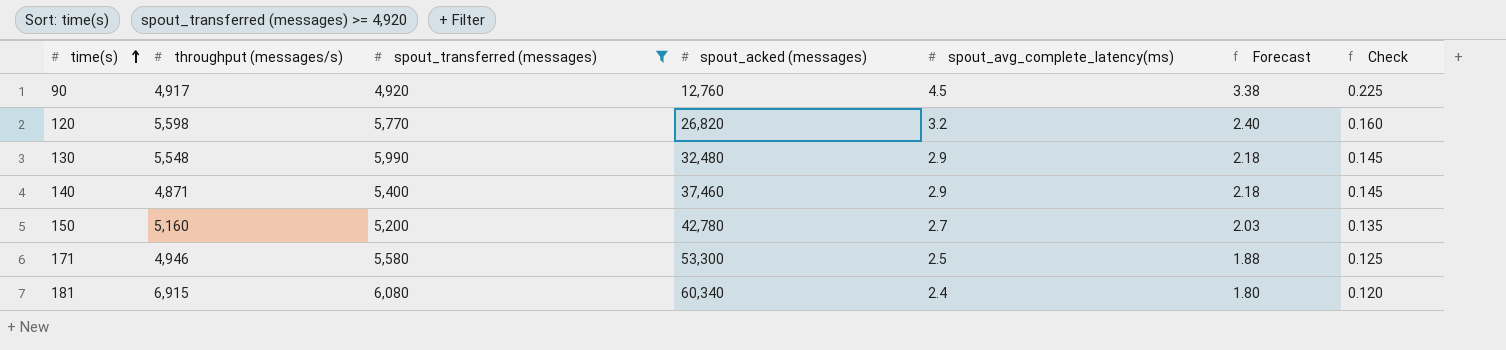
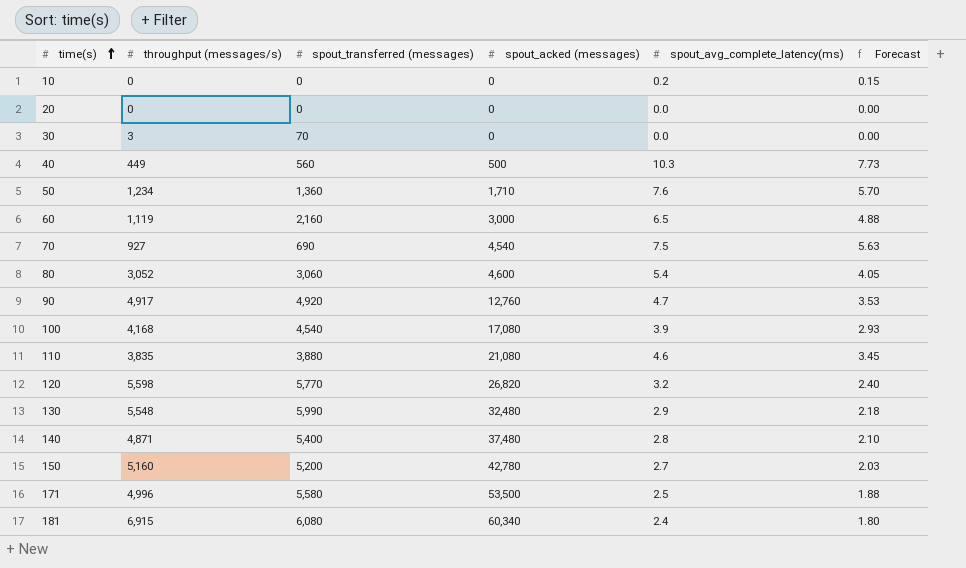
filter: spout_transferred (messages) >= 4,920 -> none
column Check | formula: [spout_avg_complete_latency(ms)] * 0.05 -> none
90 | spout_avg_complete_latency(ms): 4.5 -> 4.7
90 | Forecast: 3.38 -> 3.53
140 | spout_acked (messages): 37,460 -> 37,480
140 | spout_avg_complete_latency(ms): 2.9 -> 2.8
140 | Forecast: 2.18 -> 2.10
171 | throughput (messages/s): 4,946 -> 4,996
171 | spout_acked (messages): 53,300 -> 53,500

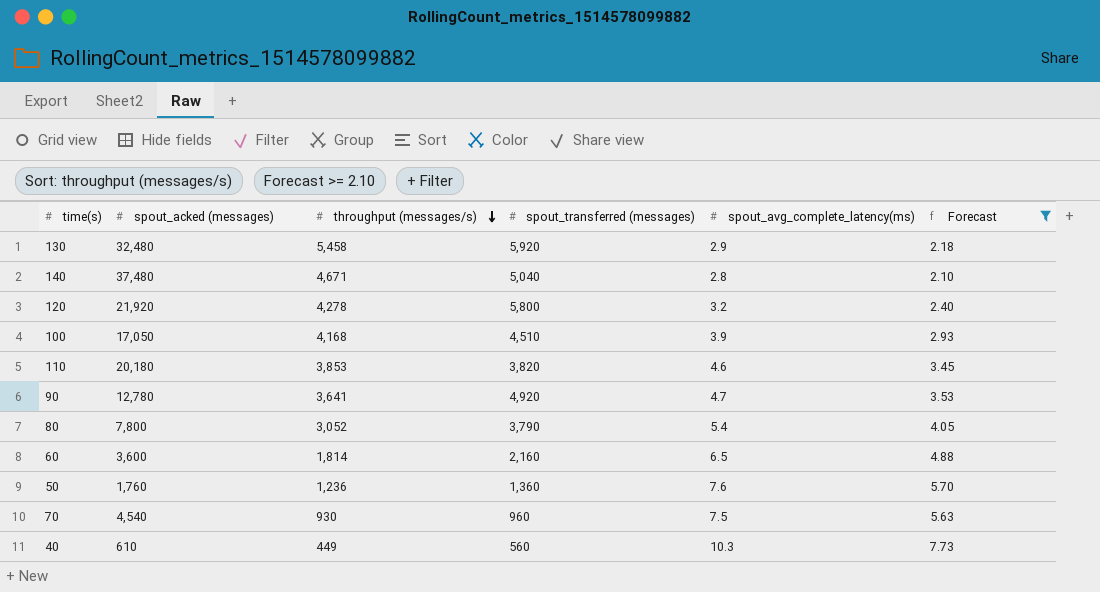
filter: none -> Forecast >= 2.10
row order: time(s) ascending -> throughput (messages/s) descending
column spout_acked (messages) | position: 4 -> 2
130 | throughput (messages/s): 5,548 -> 5,458
130 | spout_transferred (messages): 5,990 -> 5,920
140 | throughput (messages/s): 4,871 -> 4,671
140 | spout_transferred (messages): 5,400 -> 5,040
120 | spout_acked (messages): 26,820 -> 21,920
120 | throughput (messages/s): 5,598 -> 4,278
120 | spout_transferred (messages): 5,770 -> 5,800
100 | spout_acked (messages): 17,080 -> 17,050
100 | spout_transferred (messages): 4,540 -> 4,510
110 | spout_acked (messages): 21,080 -> 20,180
110 | throughput (messages/s): 3,835 -> 3,853
110 | spout_transferred (messages): 3,880 -> 3,820
90 | spout_acked (messages): 12,760 -> 12,780
90 | throughput (messages/s): 4,917 -> 3,641
80 | spout_acked (messages): 4,600 -> 7,800
80 | spout_transferred (messages): 3,060 -> 3,790
60 | spout_acked (messages): 3,000 -> 3,600
60 | throughput (messages/s): 1,119 -> 1,814
50 | spout_acked (messages): 1,710 -> 1,760
50 | throughput (messages/s): 1,234 -> 1,236
70 | throughput (messages/s): 927 -> 930
70 | spout_transferred (messages): 690 -> 960
40 | spout_acked (messages): 500 -> 610

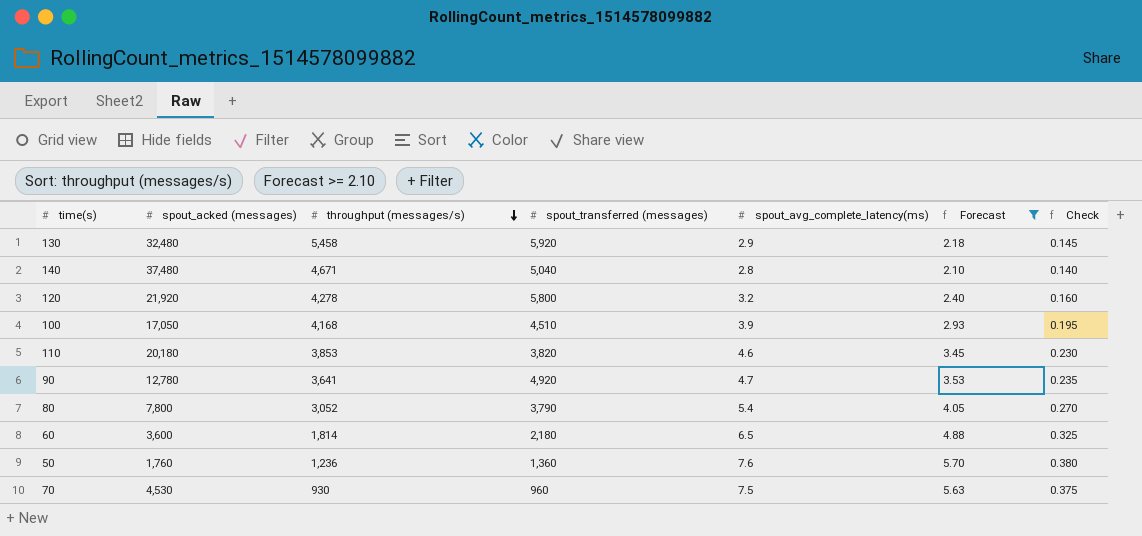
column Check | formula: none -> [spout_avg_complete_latency(ms)] * 0.05
row 40: 610 | 449 | 560 | 10.3 | 7.73 -> none
60 | spout_transferred (messages): 2,160 -> 2,180
70 | spout_acked (messages): 4,540 -> 4,530

